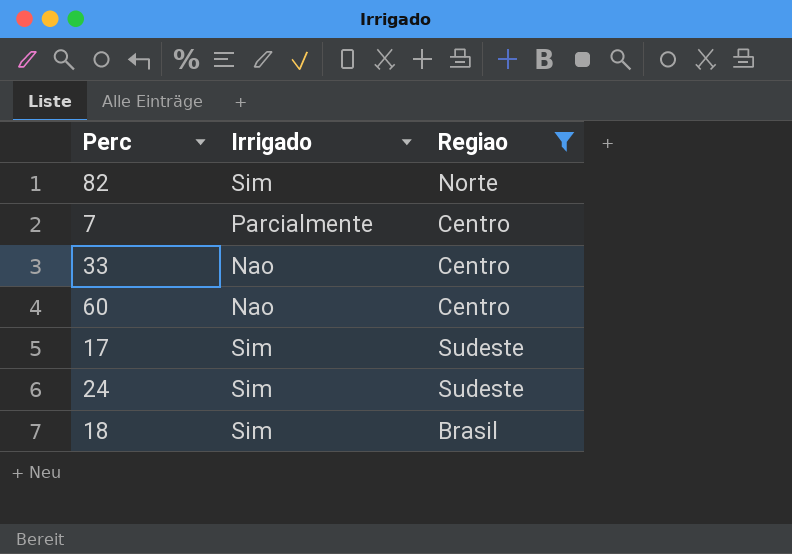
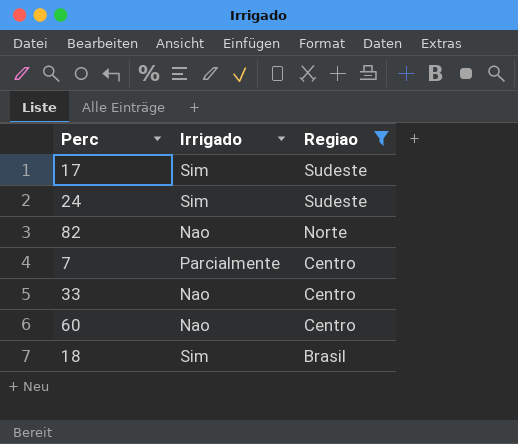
row order: none -> Regiao descending
82 | Irrigado: Sim -> Nao

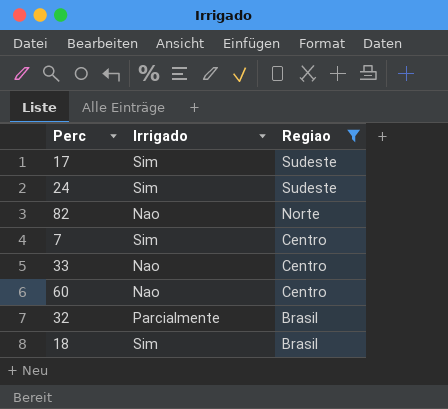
7 | Irrigado: Parcialmente -> Sim
row 32: none -> Parcialmente | Brasil

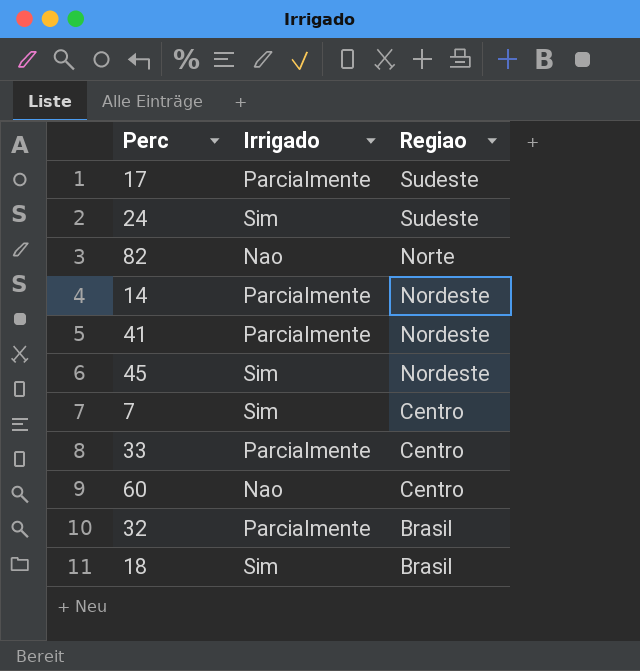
filter: Regiao != Nordeste -> none
17 | Irrigado: Sim -> Parcialmente
33 | Irrigado: Nao -> Parcialmente

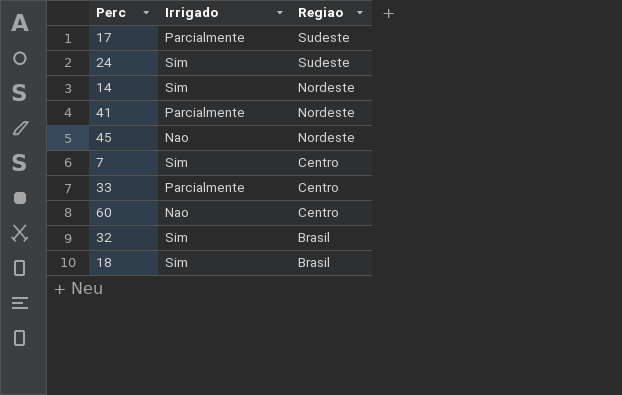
row 82: Nao | Norte -> none
14 | Irrigado: Parcialmente -> Sim
45 | Irrigado: Sim -> Nao
32 | Irrigado: Parcialmente -> Sim

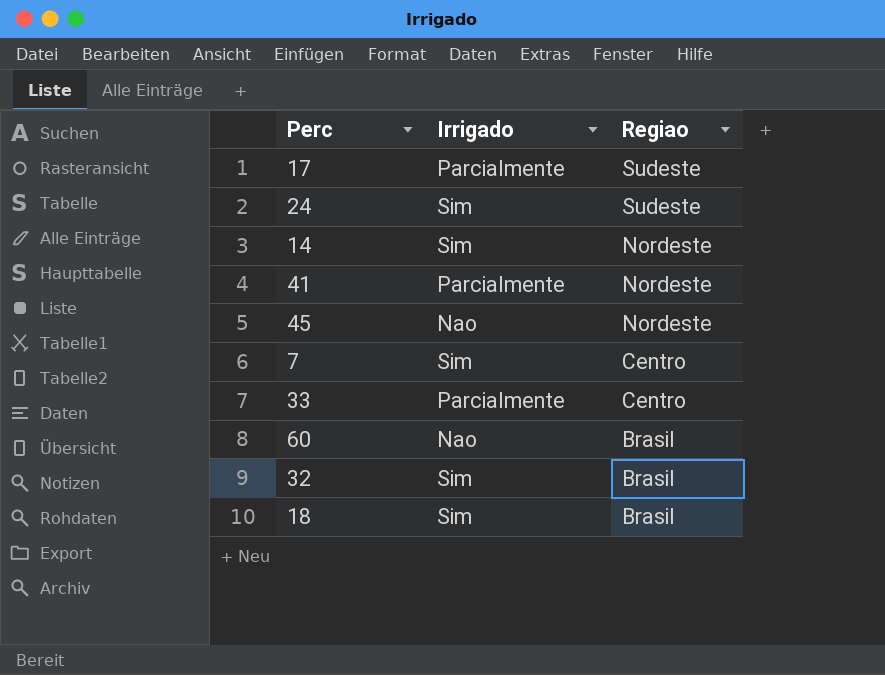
60 | Regiao: Centro -> Brasil

